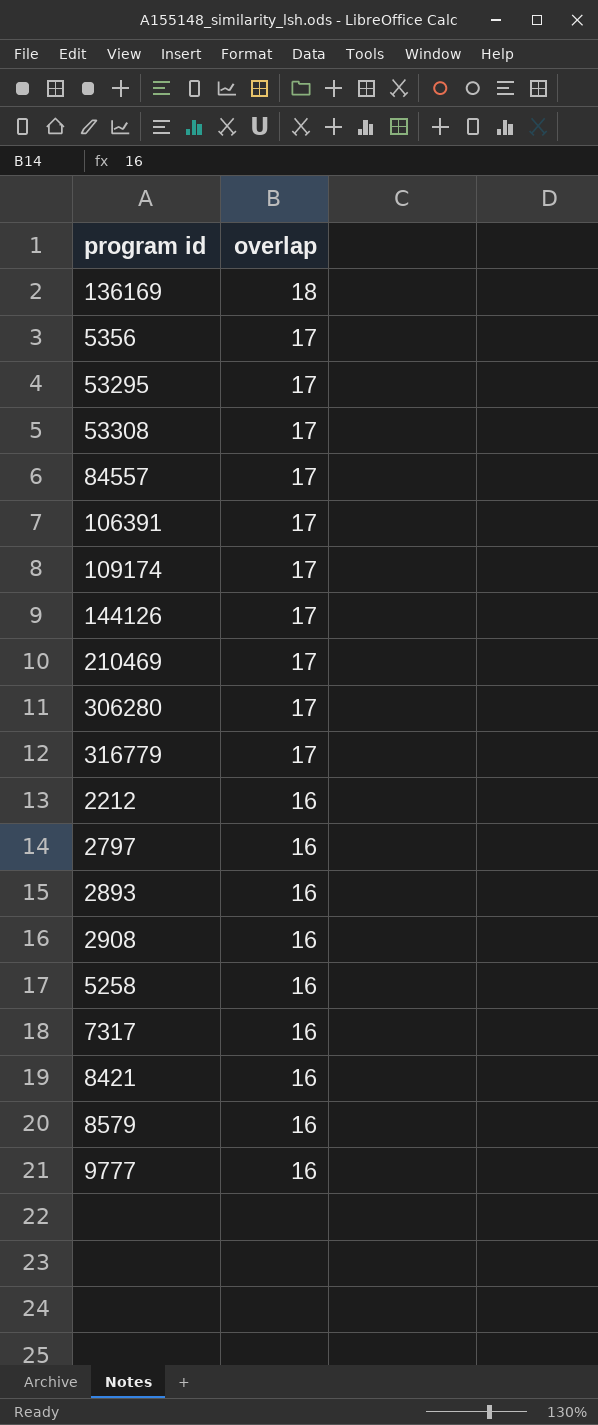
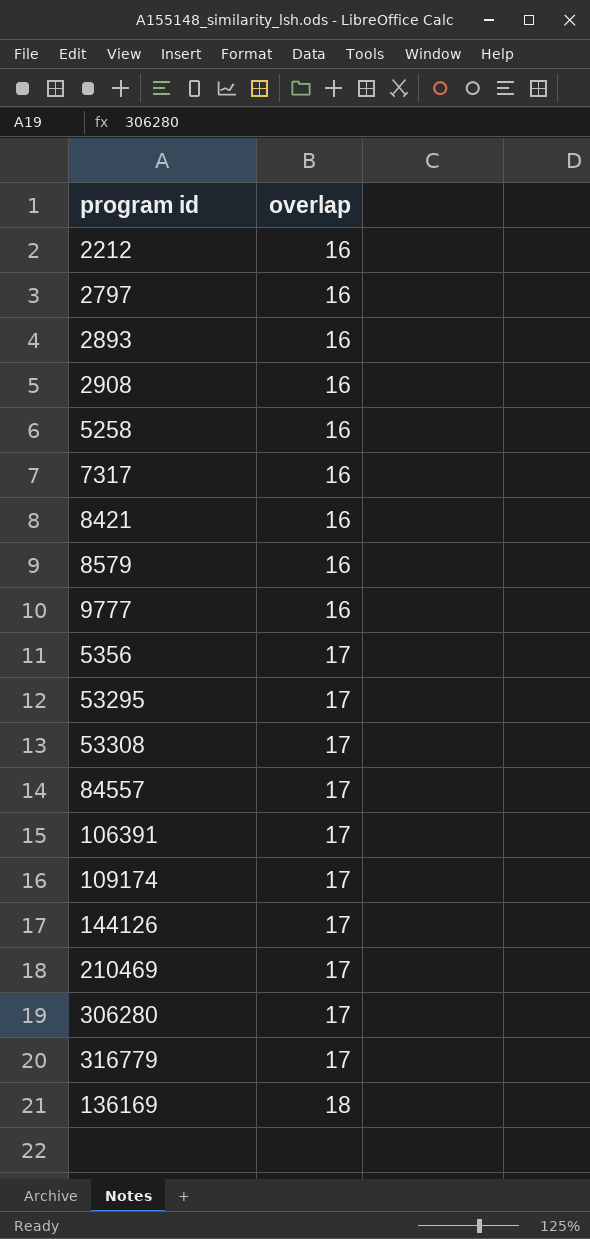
row order: overlap descending -> overlap ascending

